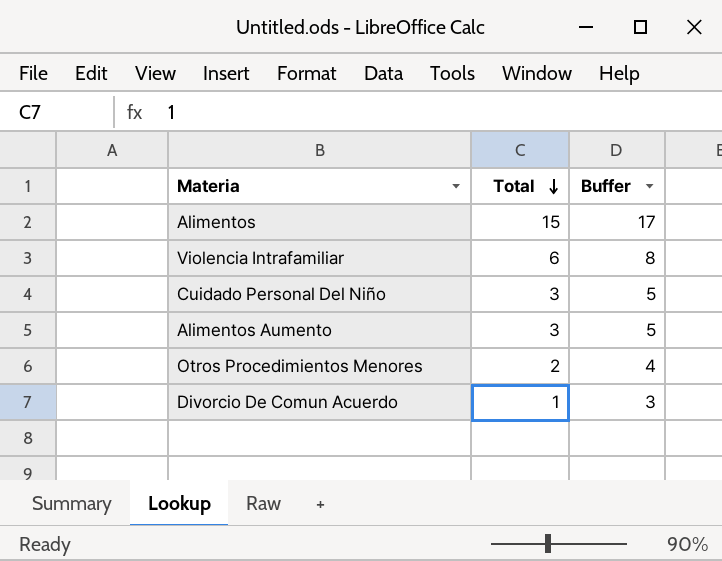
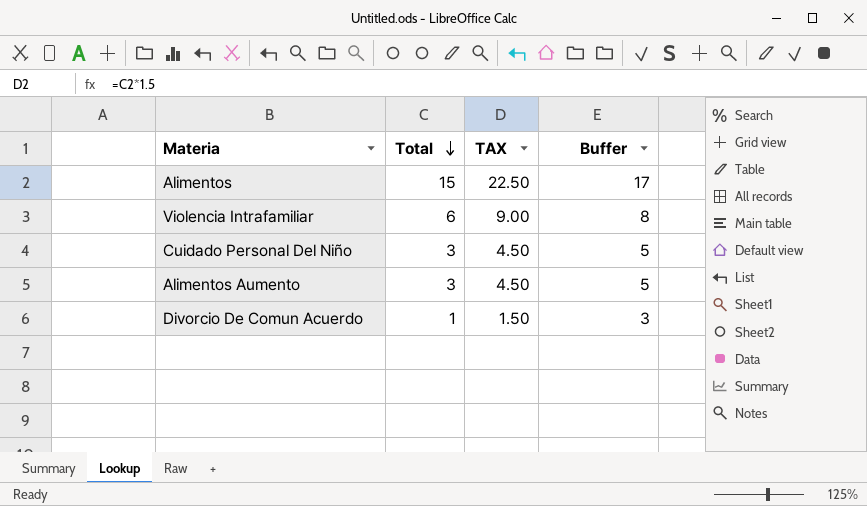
column TAX | formula: none -> [Total] * 1.5
row Otros Procedimientos Menores: 2 | 4 -> none

